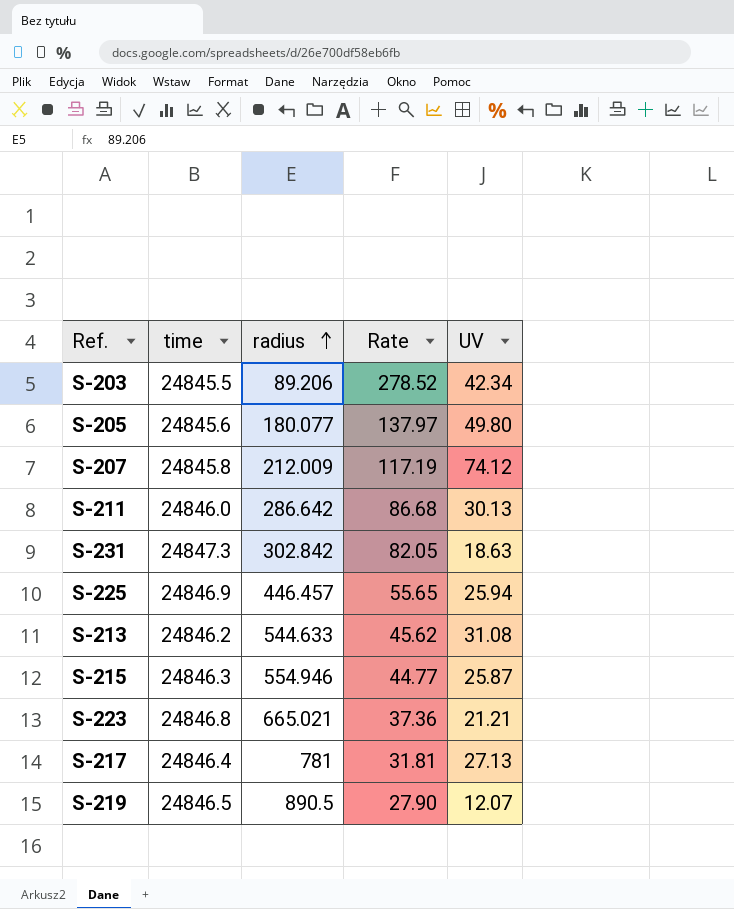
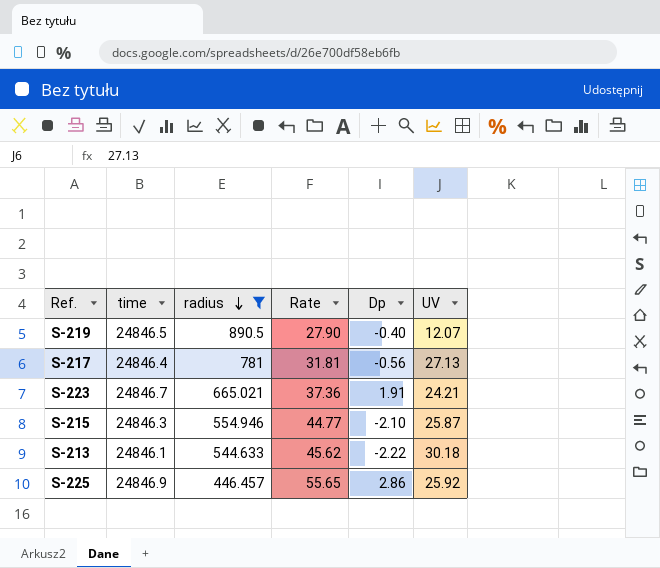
filter: none -> radius >= 446.457
row order: radius ascending -> radius descending
column Dp | position: none -> 5
S-223 | time: 24846.8 -> 24846.7
S-223 | UV: 21.21 -> 24.21
S-213 | time: 24846.2 -> 24846.1
S-213 | UV: 31.08 -> 30.18
S-225 | UV: 25.94 -> 25.92

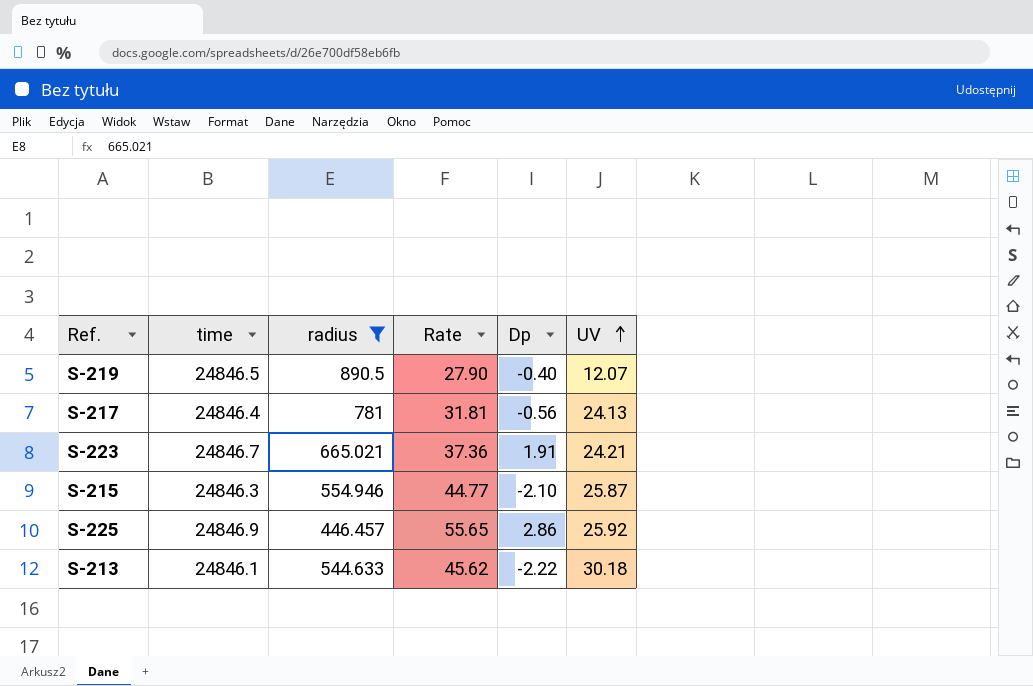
row order: radius descending -> UV ascending
S-217 | UV: 27.13 -> 24.13

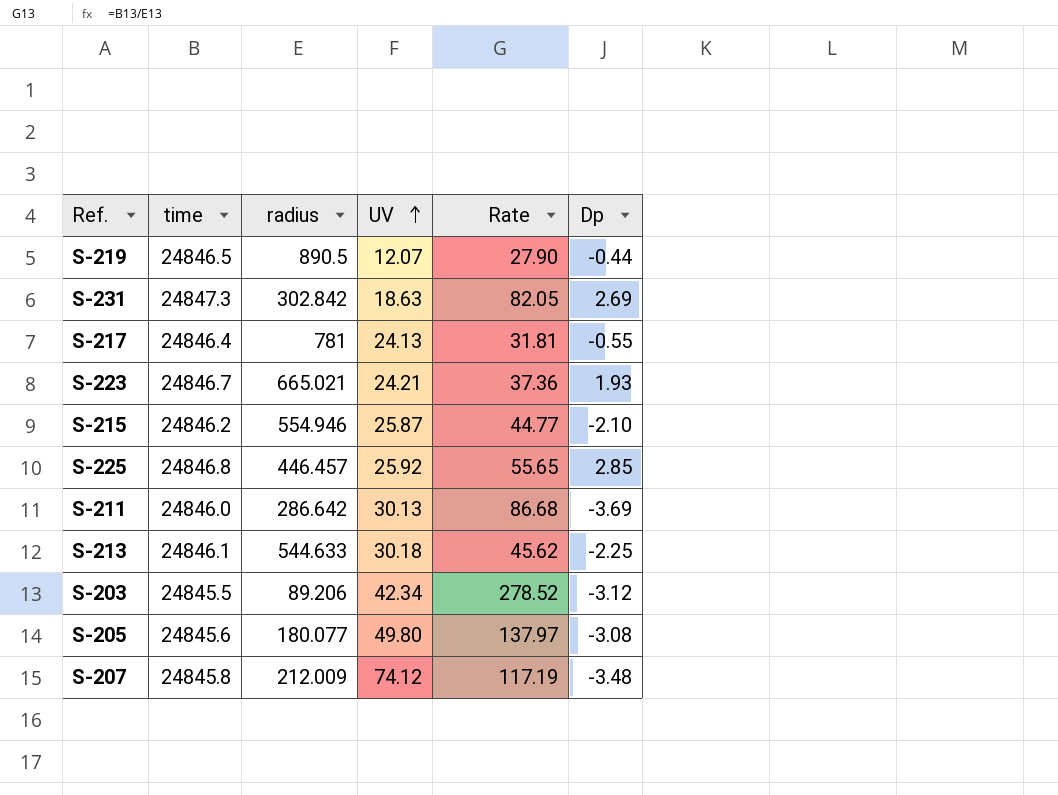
filter: radius >= 446.457 -> none
column UV | position: 6 -> 4
S-219 | Dp: -0.40 -> -0.44
S-217 | Dp: -0.56 -> -0.55
S-223 | Dp: 1.91 -> 1.93
S-215 | time: 24846.3 -> 24846.2
S-225 | time: 24846.9 -> 24846.8
S-225 | Dp: 2.86 -> 2.85
S-213 | Dp: -2.22 -> -2.25

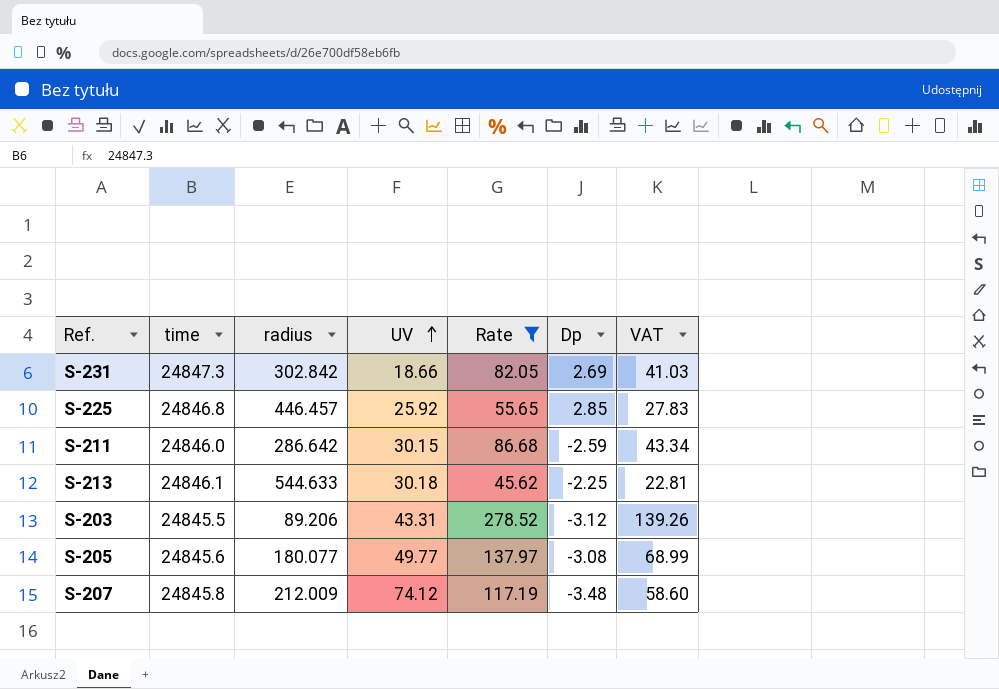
filter: none -> Rate >= 45.62
column VAT | formula: none -> [Rate] * 0.5
S-231 | UV: 18.63 -> 18.66
S-211 | UV: 30.13 -> 30.15
S-211 | Dp: -3.69 -> -2.59
S-203 | UV: 42.34 -> 43.31
S-205 | UV: 49.80 -> 49.77

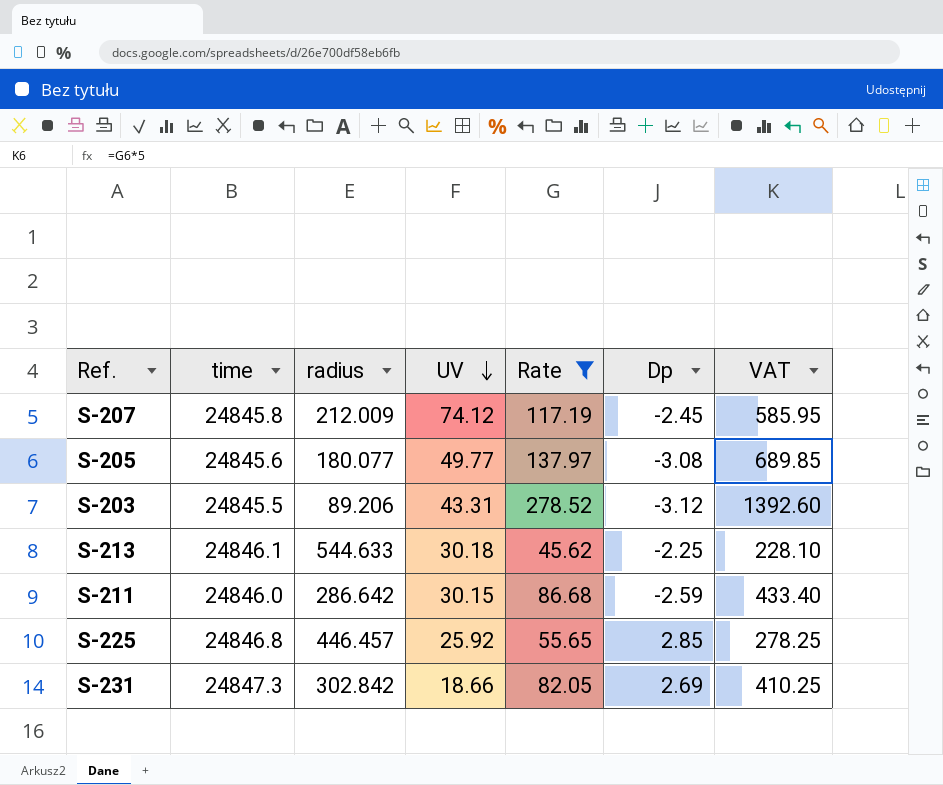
row order: UV ascending -> UV descending
column VAT | formula: [Rate] * 0.5 -> [Rate] * 5
S-207 | Dp: -3.48 -> -2.45

